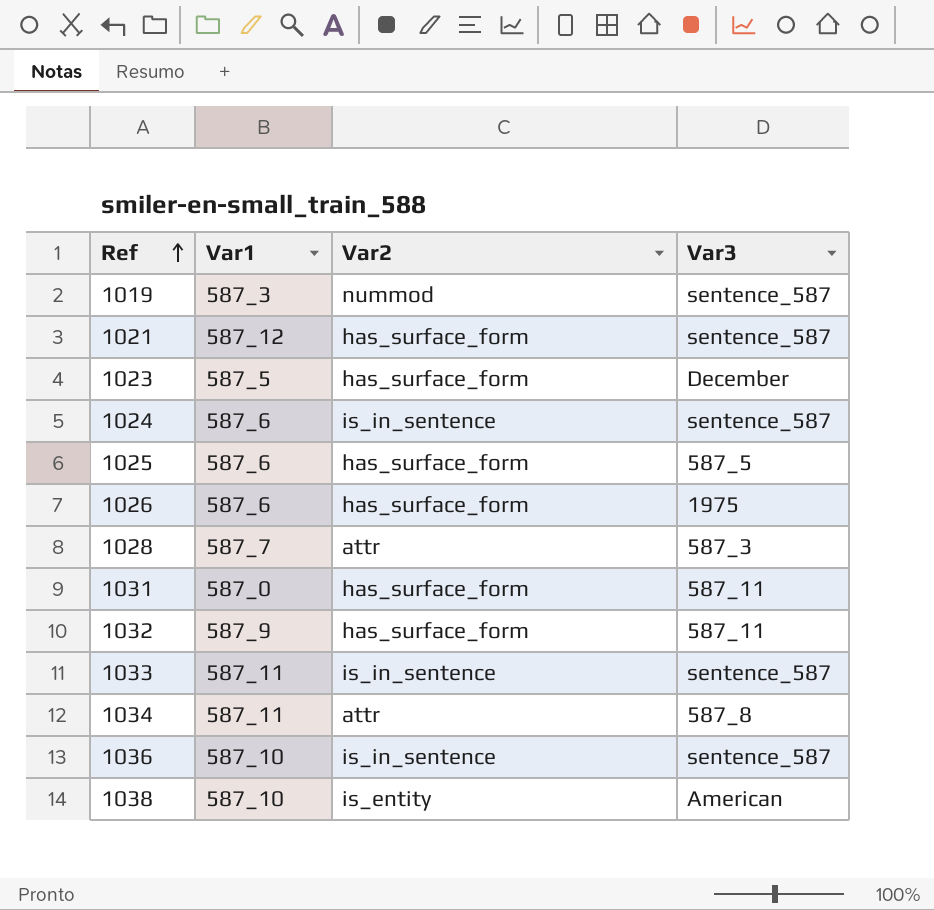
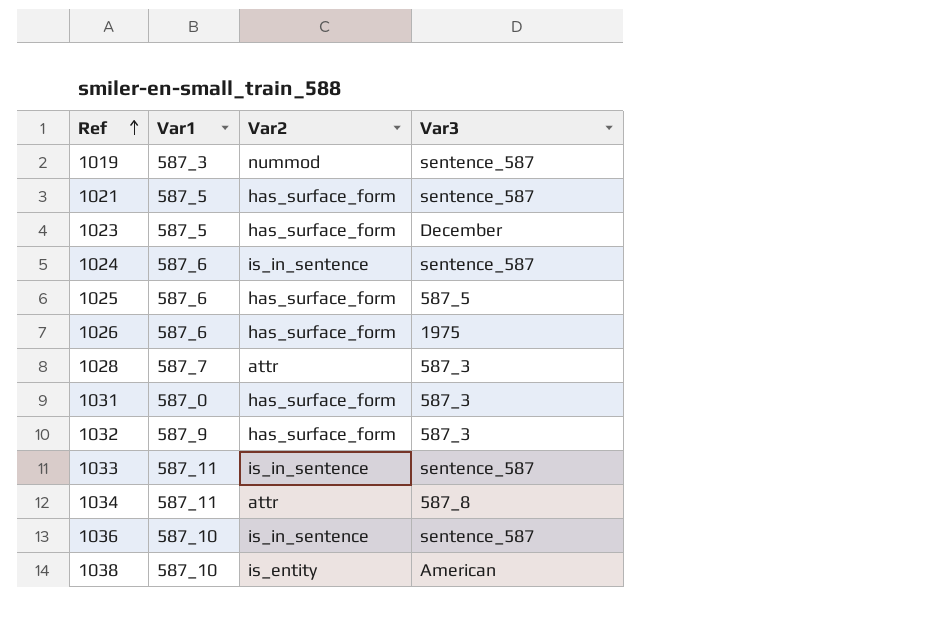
1021 | Var1: 587_12 -> 587_5
1031 | Var3: 587_11 -> 587_3
1032 | Var3: 587_11 -> 587_3

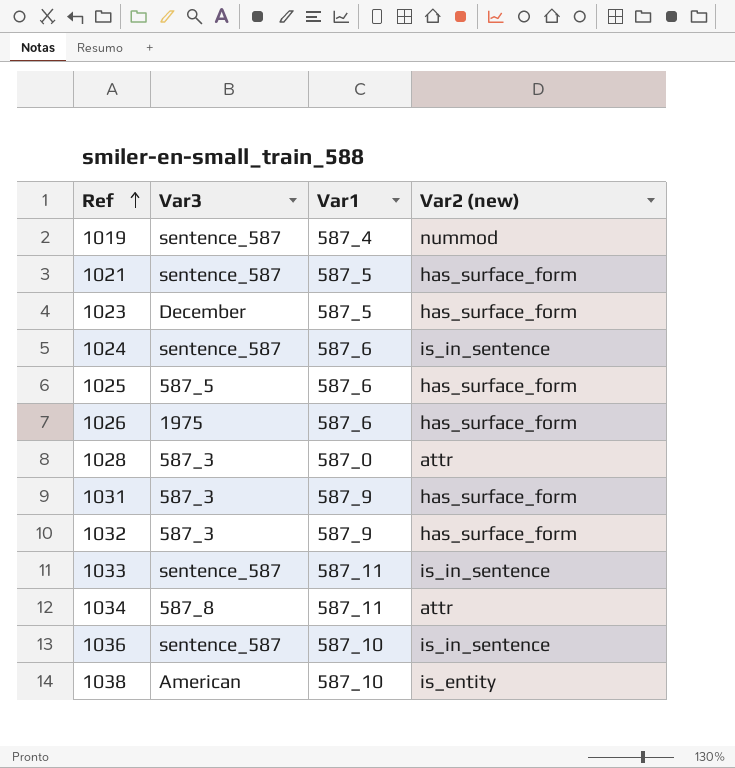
column Var3 | position: 4 -> 2
column name: Var2 -> Var2 (new)
1019 | Var1: 587_3 -> 587_4
1028 | Var1: 587_7 -> 587_0
1031 | Var1: 587_0 -> 587_9

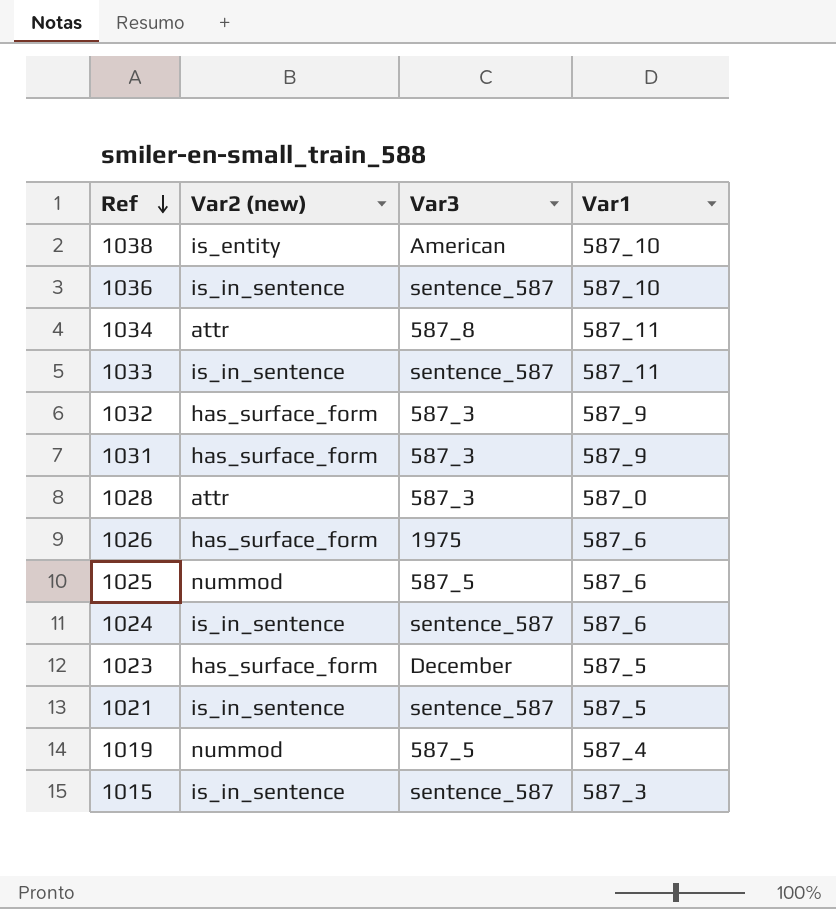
row order: Ref ascending -> Ref descending
column Var2 (new) | position: 4 -> 2
1025 | Var2 (new): has_surface_form -> nummod
1021 | Var2 (new): has_surface_form -> is_in_sentence
1019 | Var3: sentence_587 -> 587_5
row 1015: none -> is_in_sentence | sentence_587 | 587_3

